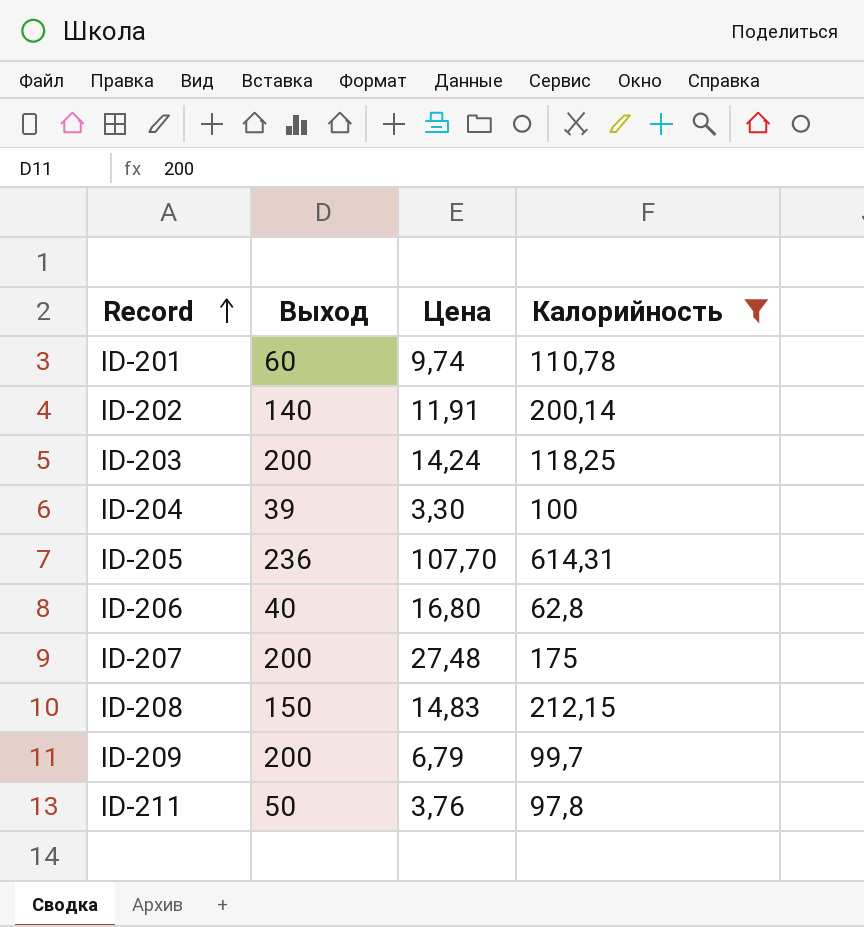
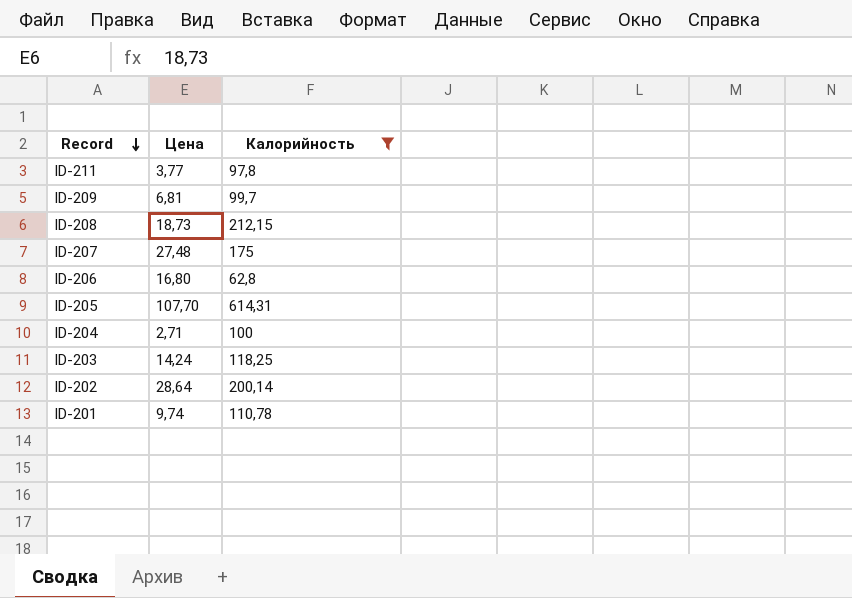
row order: Record ascending -> Record descending
column Выход | position: 2 -> none
ID-211 | Цена: 3,76 -> 3,77
ID-209 | Цена: 6,79 -> 6,81
ID-208 | Цена: 14,83 -> 18,73
ID-204 | Цена: 3,30 -> 2,71
ID-202 | Цена: 11,91 -> 28,64

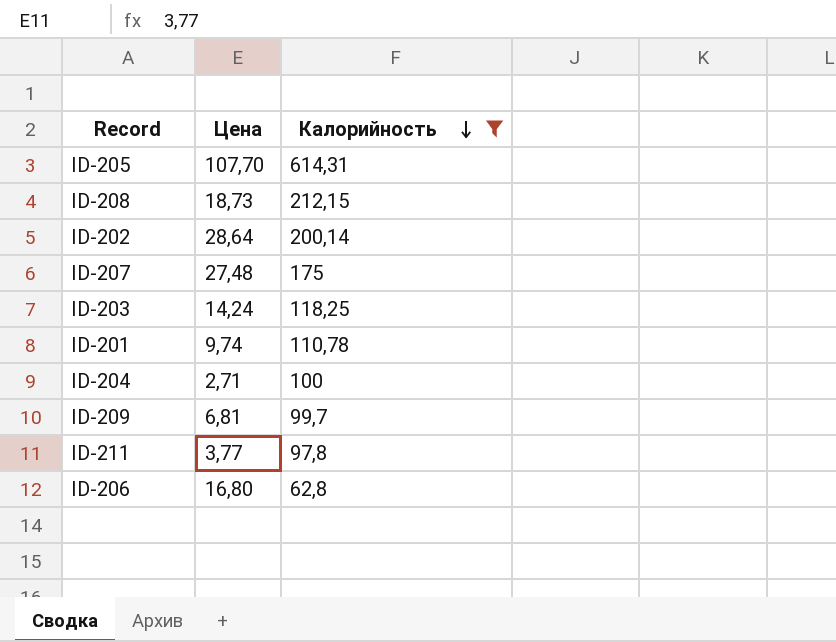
row order: Record descending -> Калорийность descending

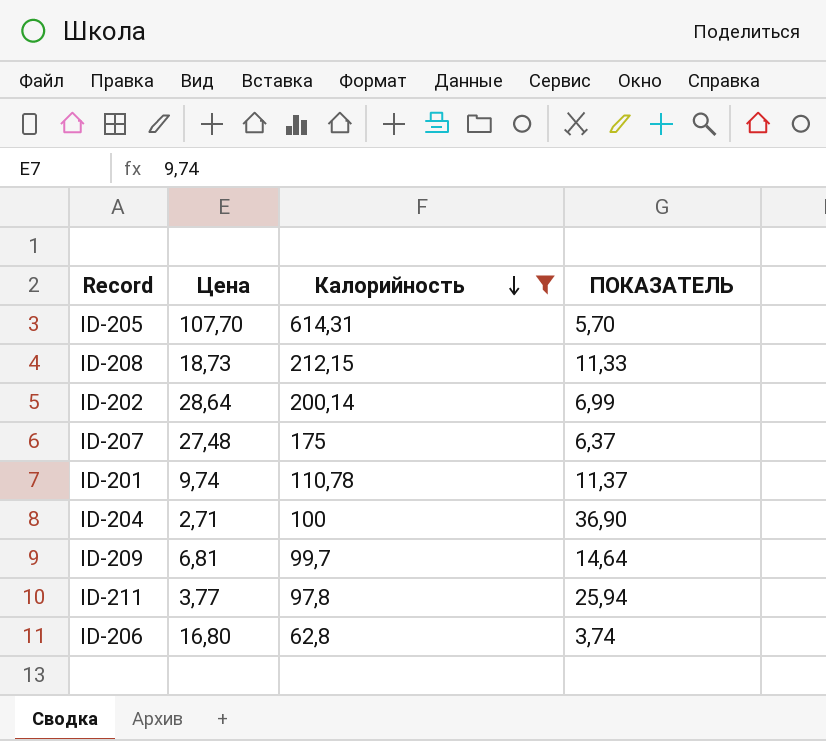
column ПОКАЗАТЕЛЬ | formula: none -> [Калорийность] / [Цена]
row ID-203: 14,24 | 118,25 -> none

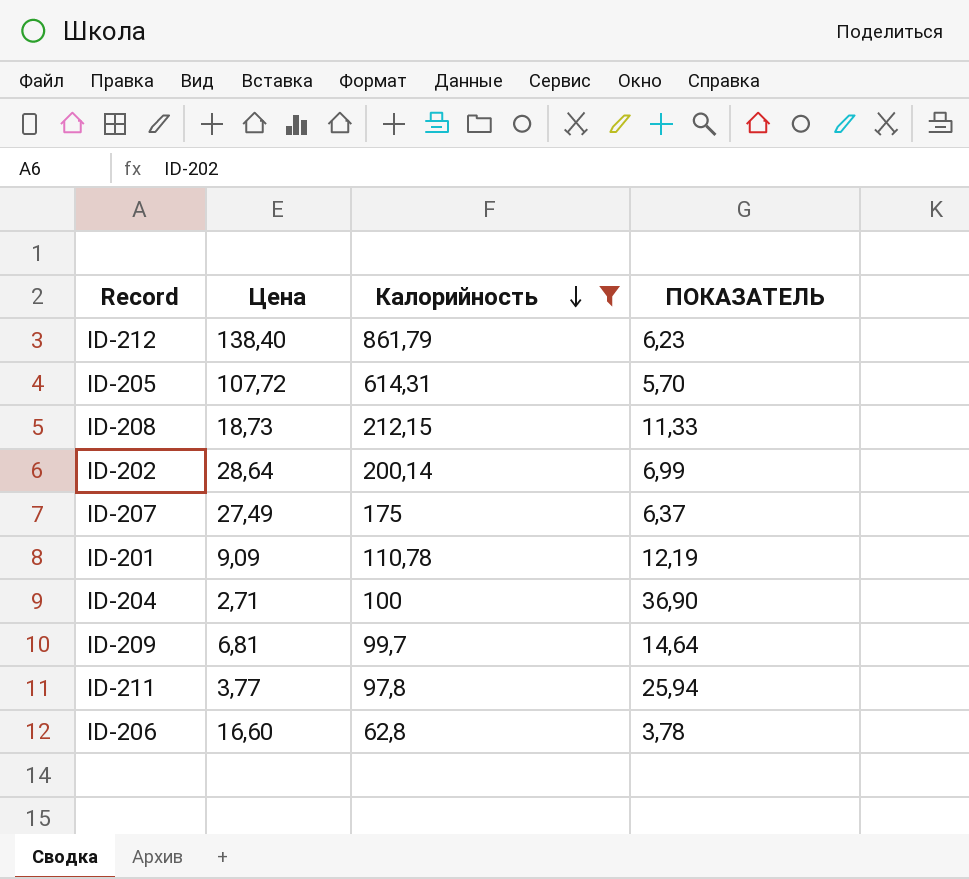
row ID-212: none -> 138,40 | 861,79 | 6,23
ID-205 | Цена: 107,70 -> 107,72
ID-207 | Цена: 27,48 -> 27,49
ID-201 | Цена: 9,74 -> 9,09
ID-201 | ПОКАЗАТЕЛЬ: 11,37 -> 12,19
ID-206 | Цена: 16,80 -> 16,60
ID-206 | ПОКАЗАТЕЛЬ: 3,74 -> 3,78

